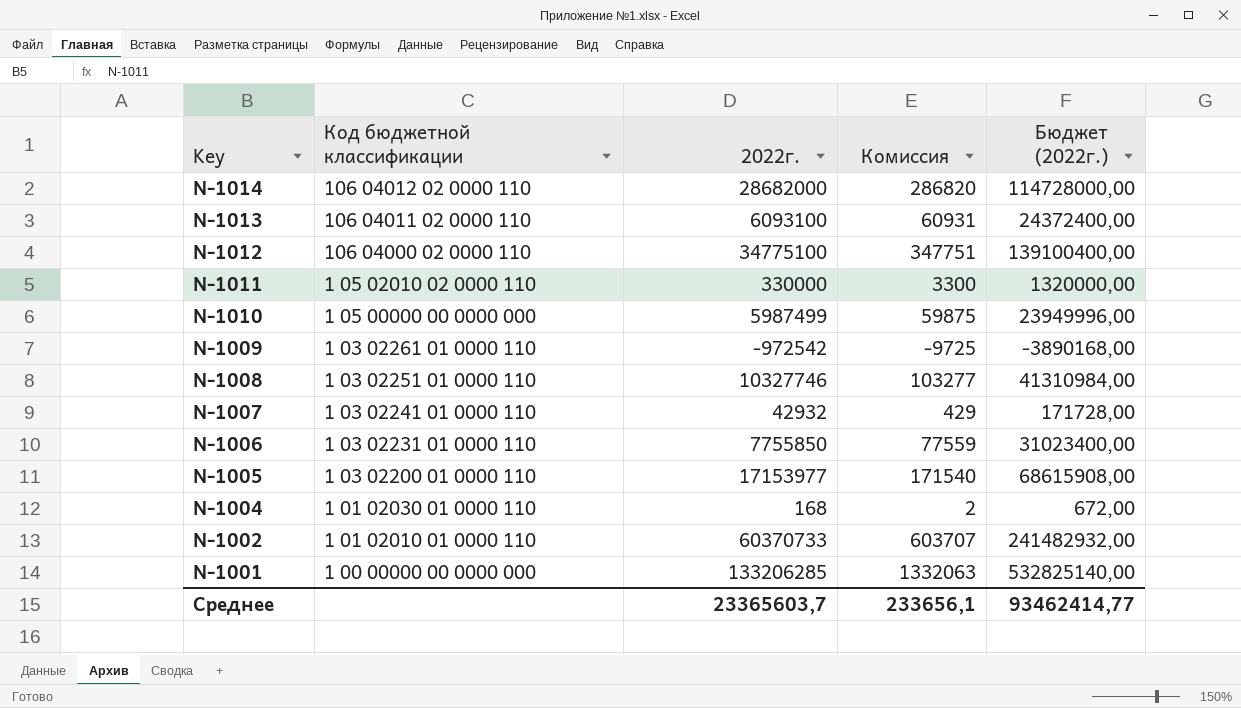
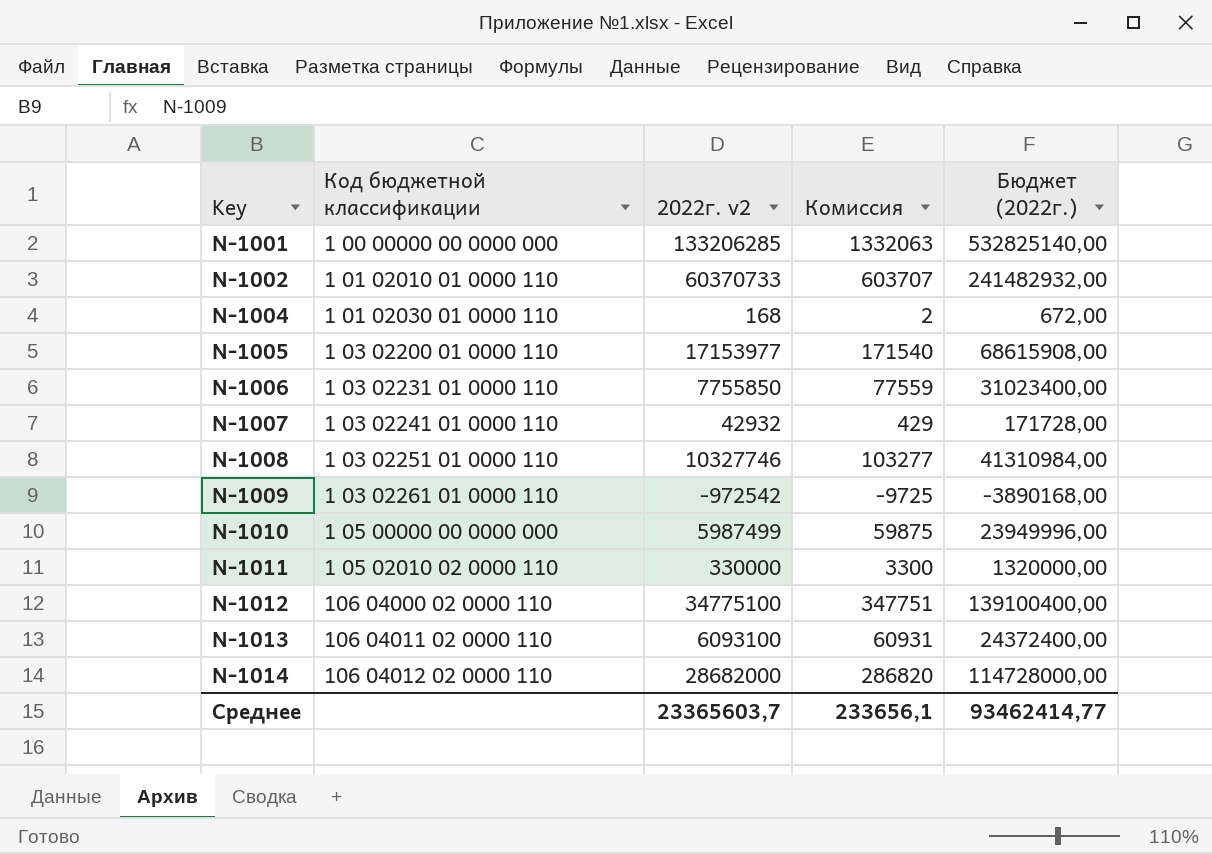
row order: Key descending -> Key ascending
column name: 2022г. -> 2022г. v2

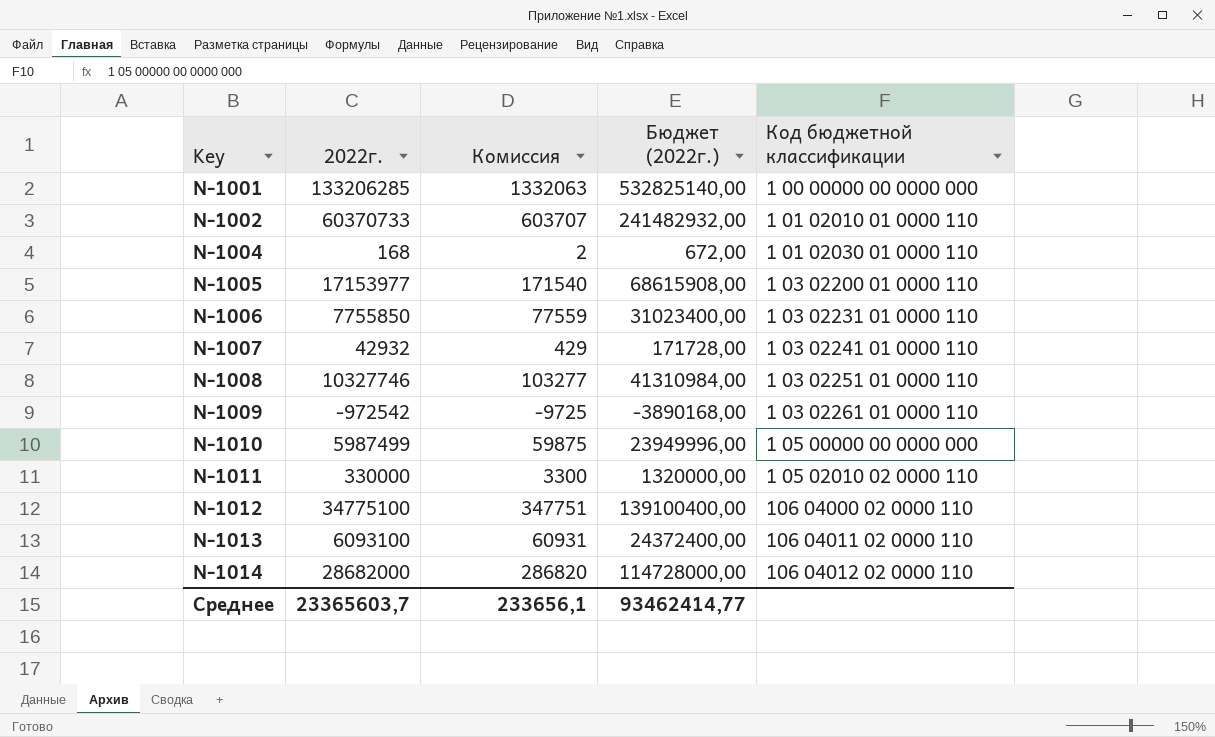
column name: 2022г. v2 -> 2022г.
column Код бюджетной классификации | position: 2 -> 5

